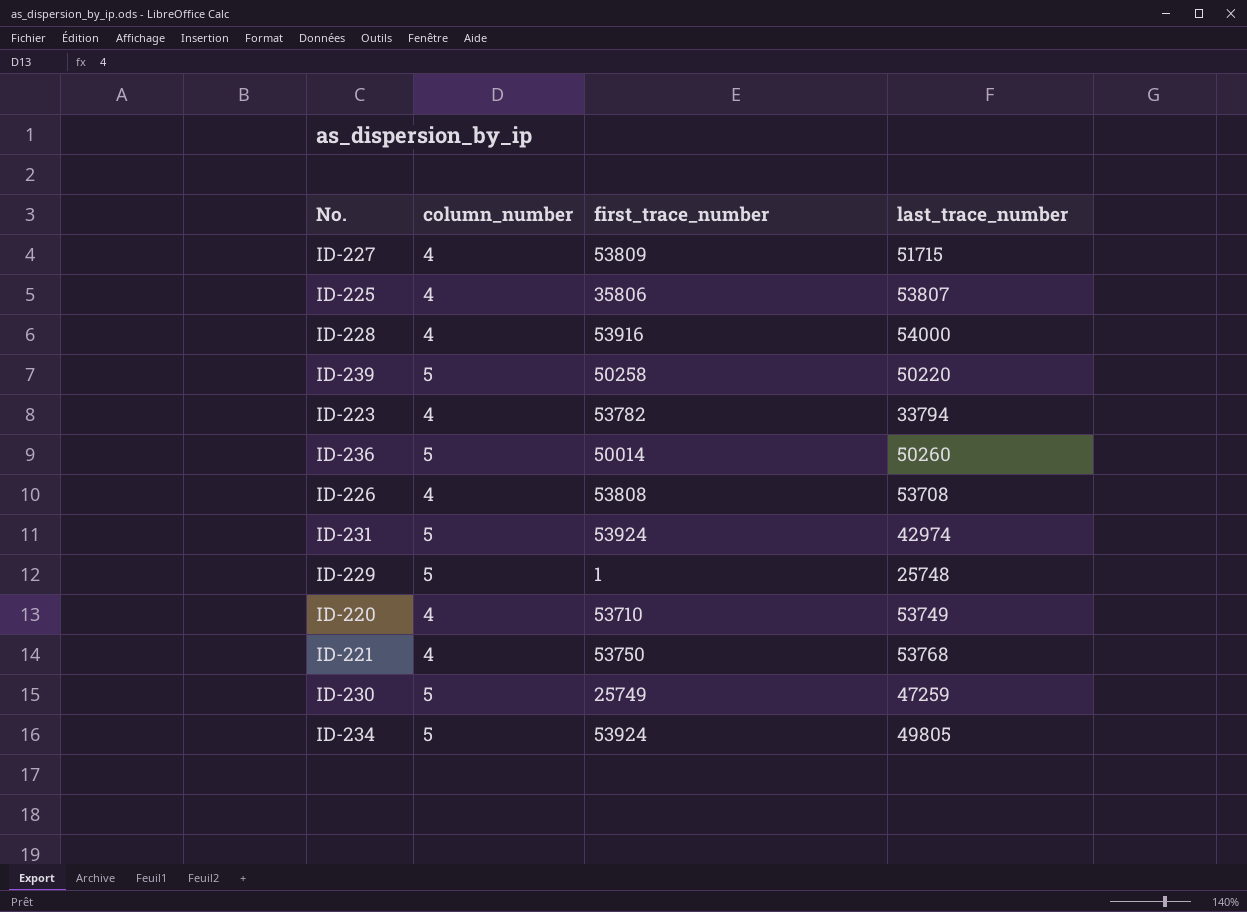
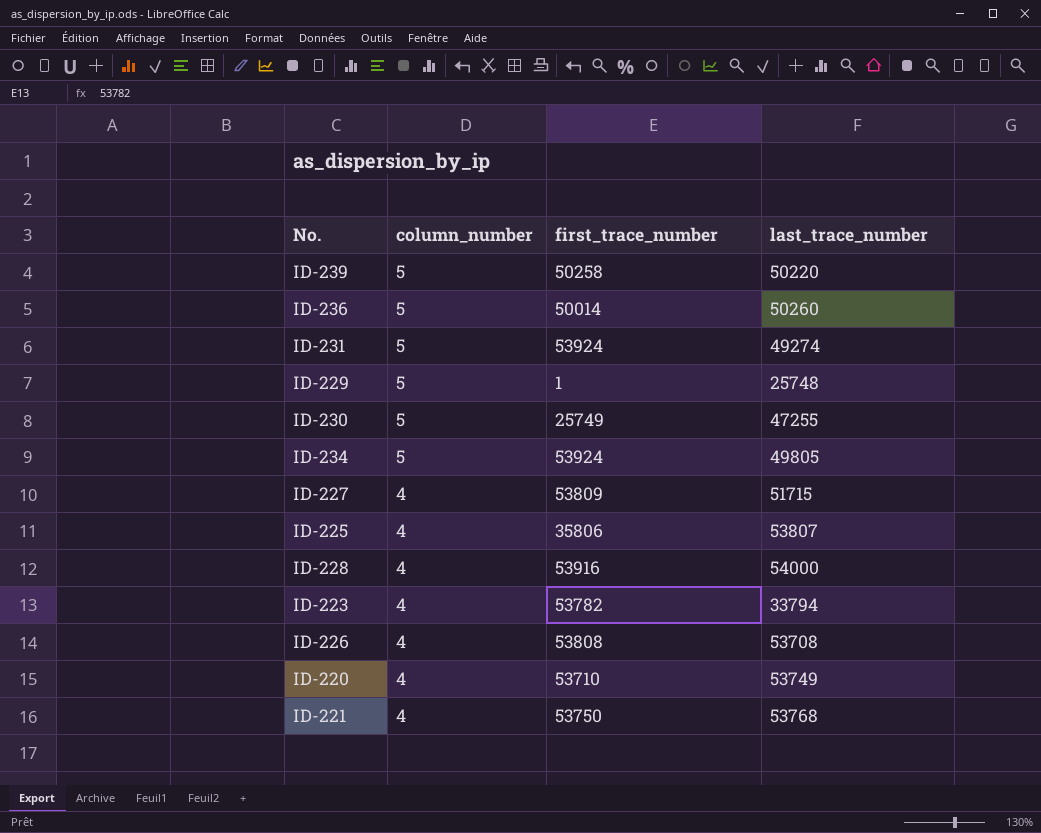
row order: none -> column_number descending
ID-231 | last_trace_number: 42974 -> 49274
ID-230 | last_trace_number: 47259 -> 47255

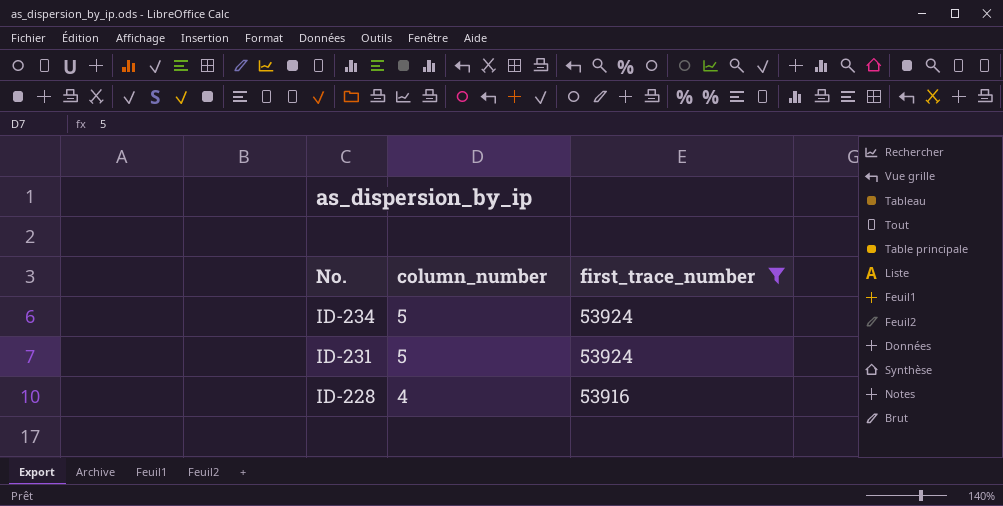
filter: none -> first_trace_number >= 53916
row order: column_number descending -> No. descending
column last_trace_number | position: 4 -> none

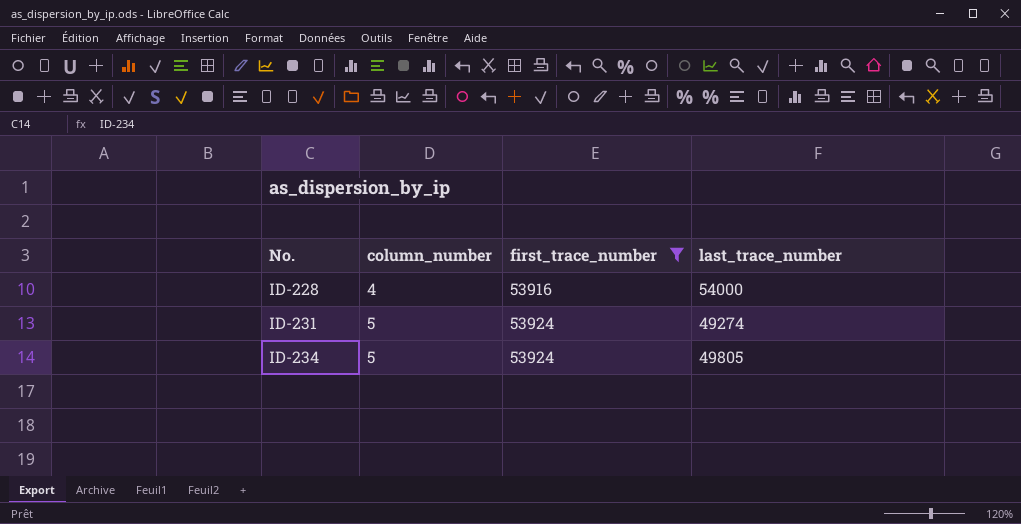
row order: No. descending -> No. ascending
column last_trace_number | position: none -> 4

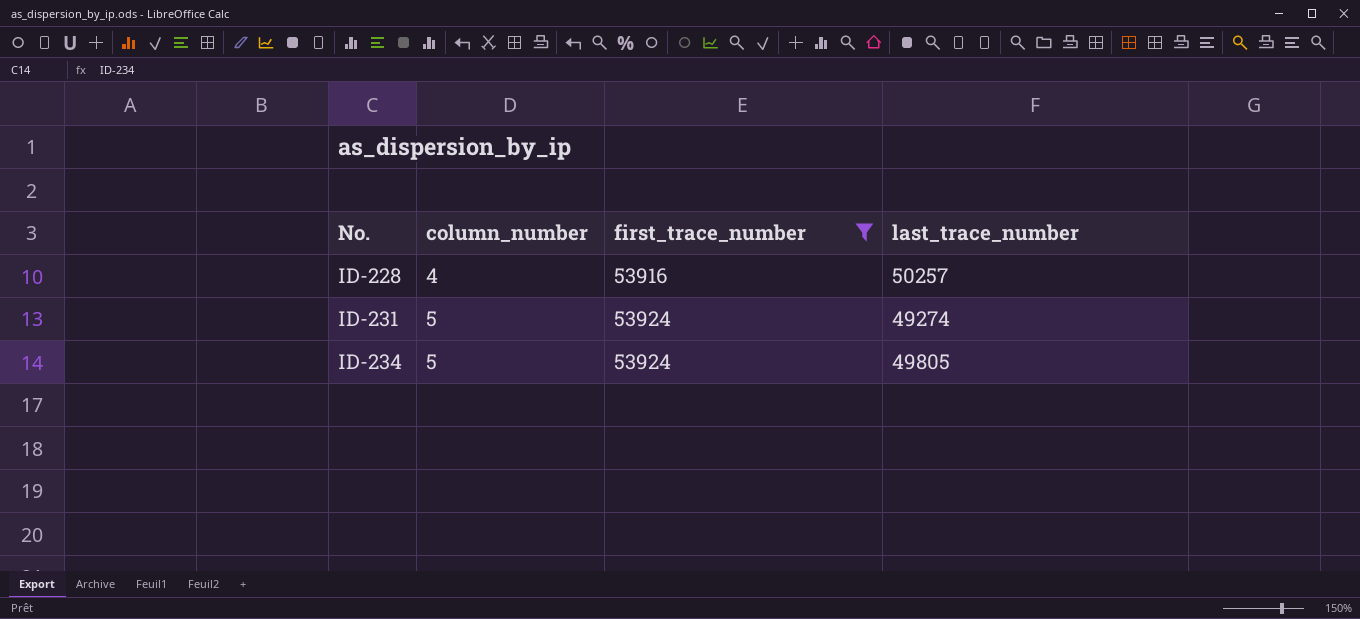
ID-228 | last_trace_number: 54000 -> 50257

